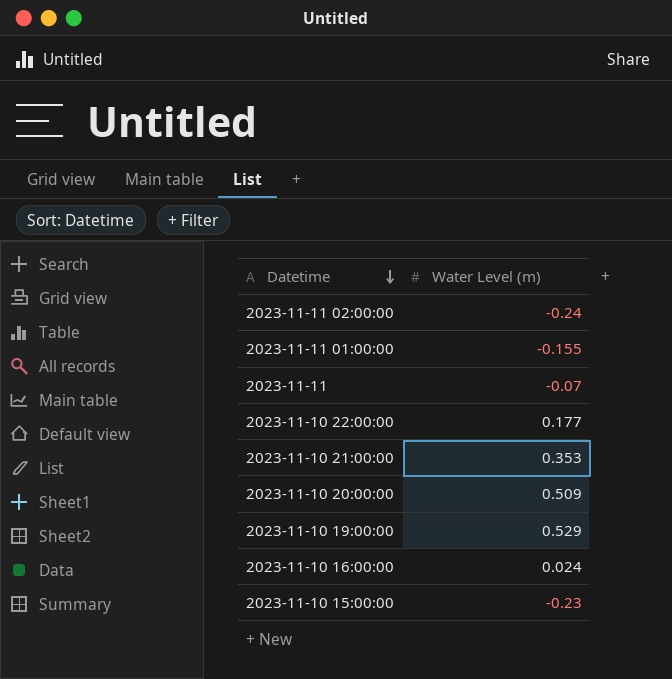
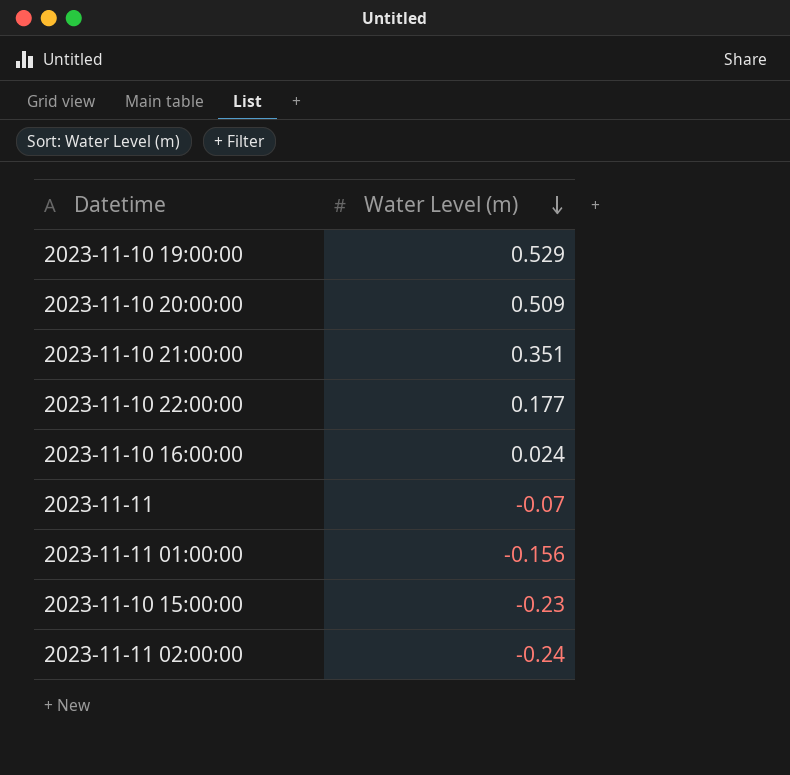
row order: Datetime descending -> Water Level (m) descending
2023-11-10 21:00:00 | Water Level (m): 0.353 -> 0.351
2023-11-11 01:00:00 | Water Level (m): -0.155 -> -0.156

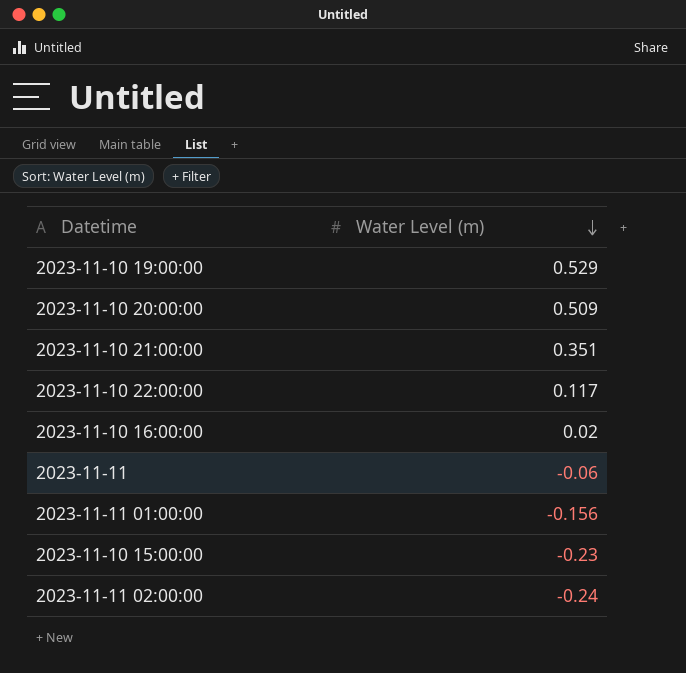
2023-11-10 22:00:00 | Water Level (m): 0.177 -> 0.117
2023-11-10 16:00:00 | Water Level (m): 0.024 -> 0.02
2023-11-11 | Water Level (m): -0.07 -> -0.06

